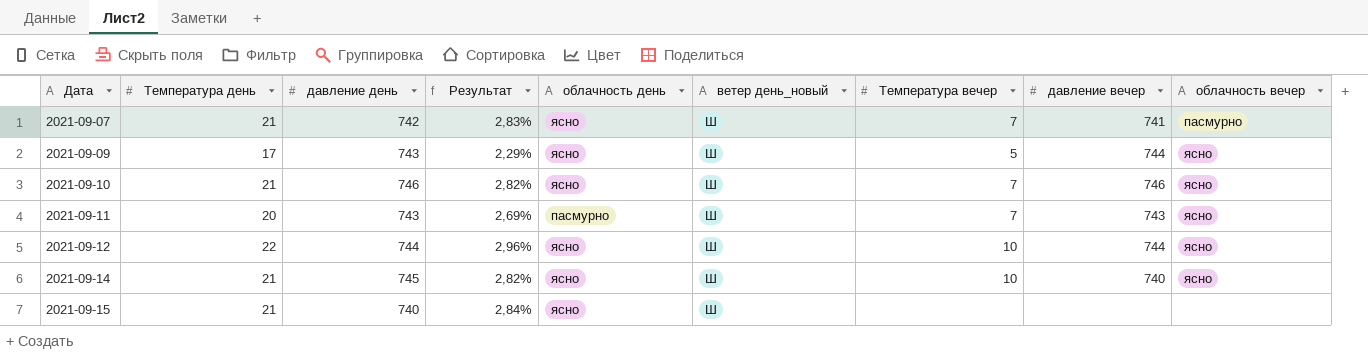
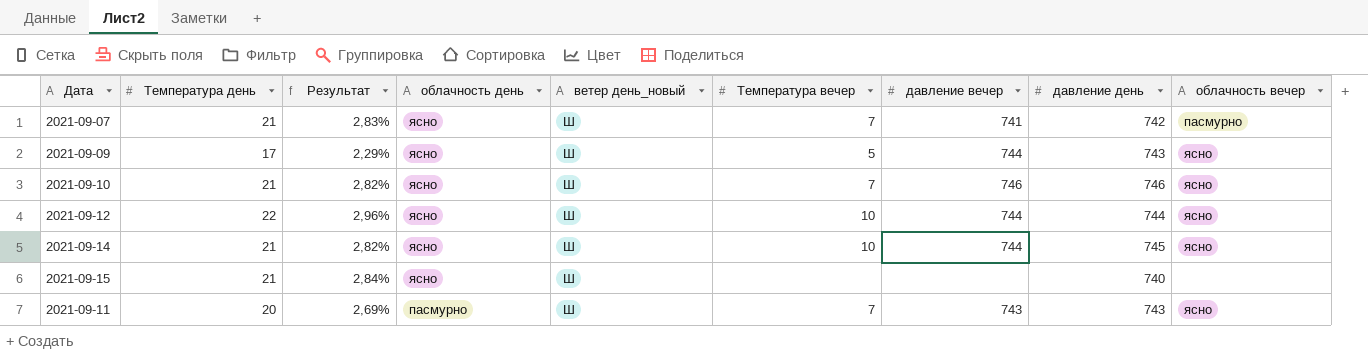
row order: Дата ascending -> облачность день descending
column давление день | position: 3 -> 8
2021-09-14 | давление вечер: 740 -> 744

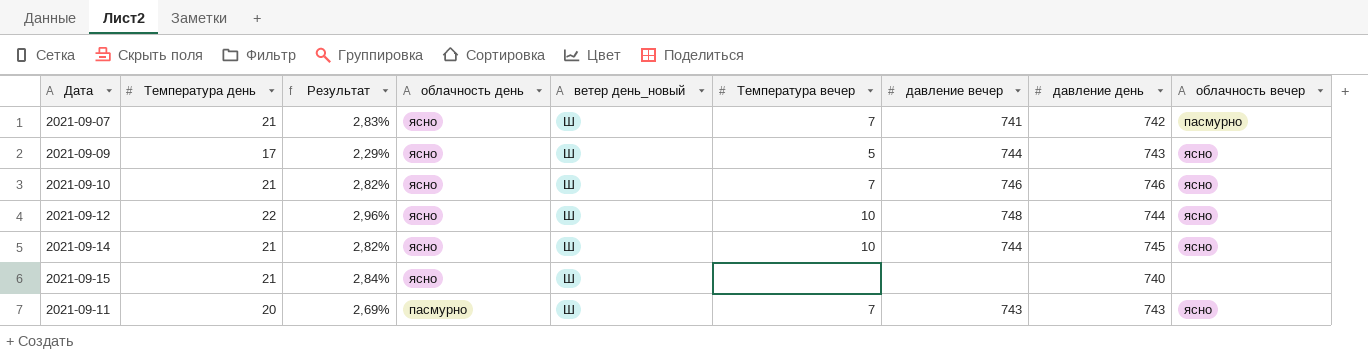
2021-09-12 | давление вечер: 744 -> 748

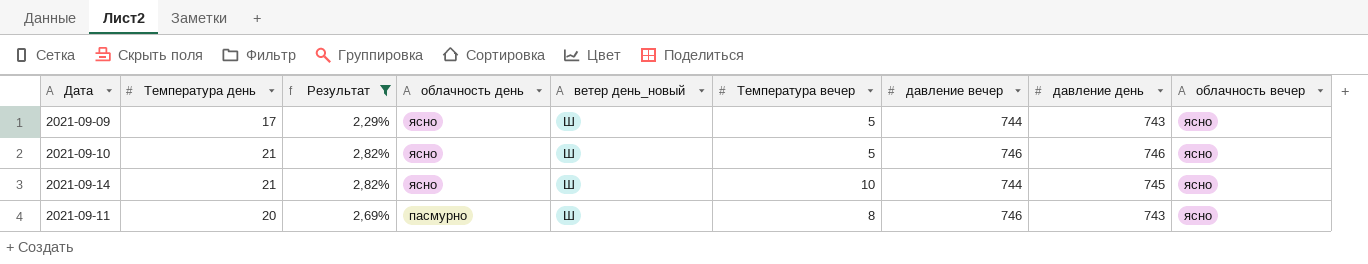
filter: none -> Результат <= 2,82%
2021-09-10 | Температура вечер: 7 -> 5
2021-09-11 | Температура вечер: 7 -> 8
2021-09-11 | давление вечер: 743 -> 746

